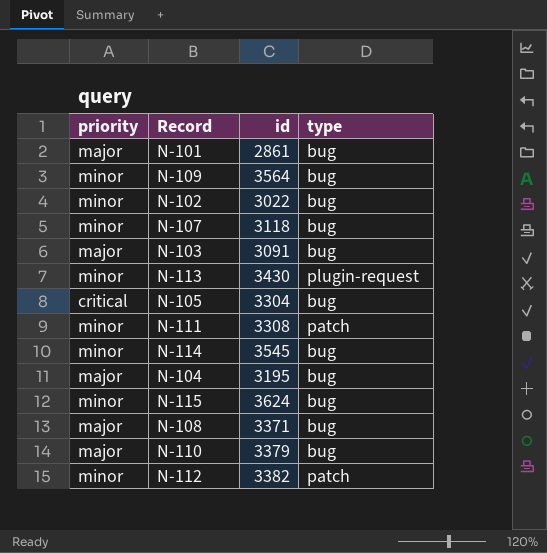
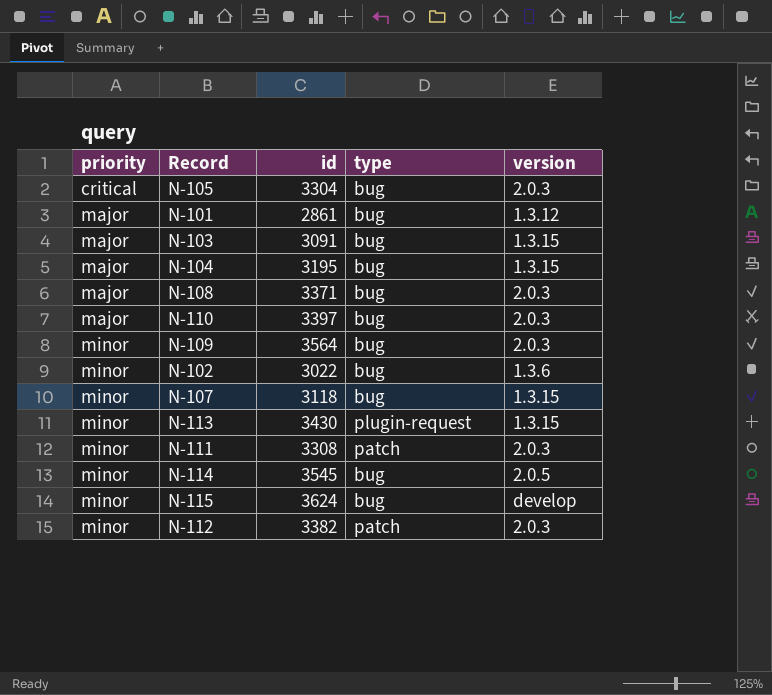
row order: none -> priority ascending
column version | position: none -> 5
N-110 | id: 3379 -> 3397

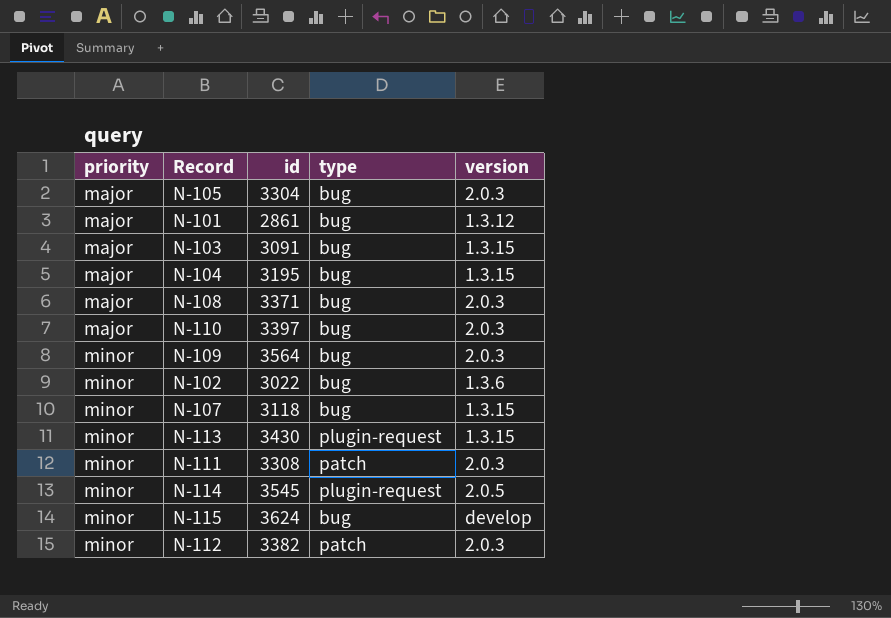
N-105 | priority: critical -> major
N-114 | type: bug -> plugin-request

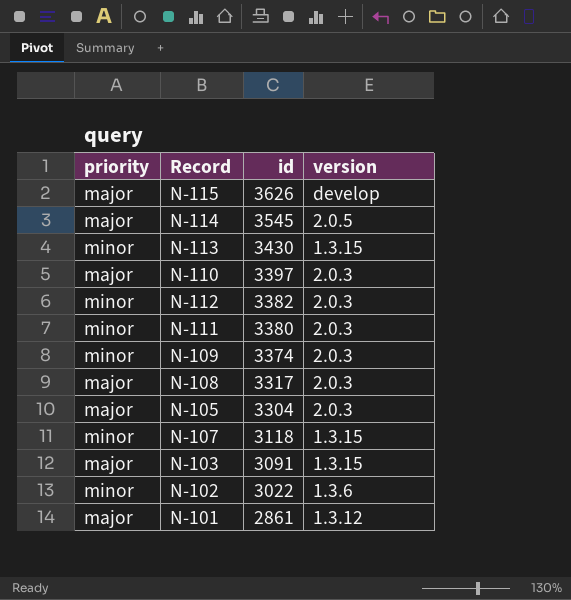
row order: priority ascending -> id descending
column type | position: 4 -> none
row N-104: major | 3195 | bug | 1.3.15 -> none
N-115 | priority: minor -> major
N-115 | id: 3624 -> 3626
N-114 | priority: minor -> major
N-111 | id: 3308 -> 3380
N-109 | id: 3564 -> 3374
N-108 | id: 3371 -> 3317

